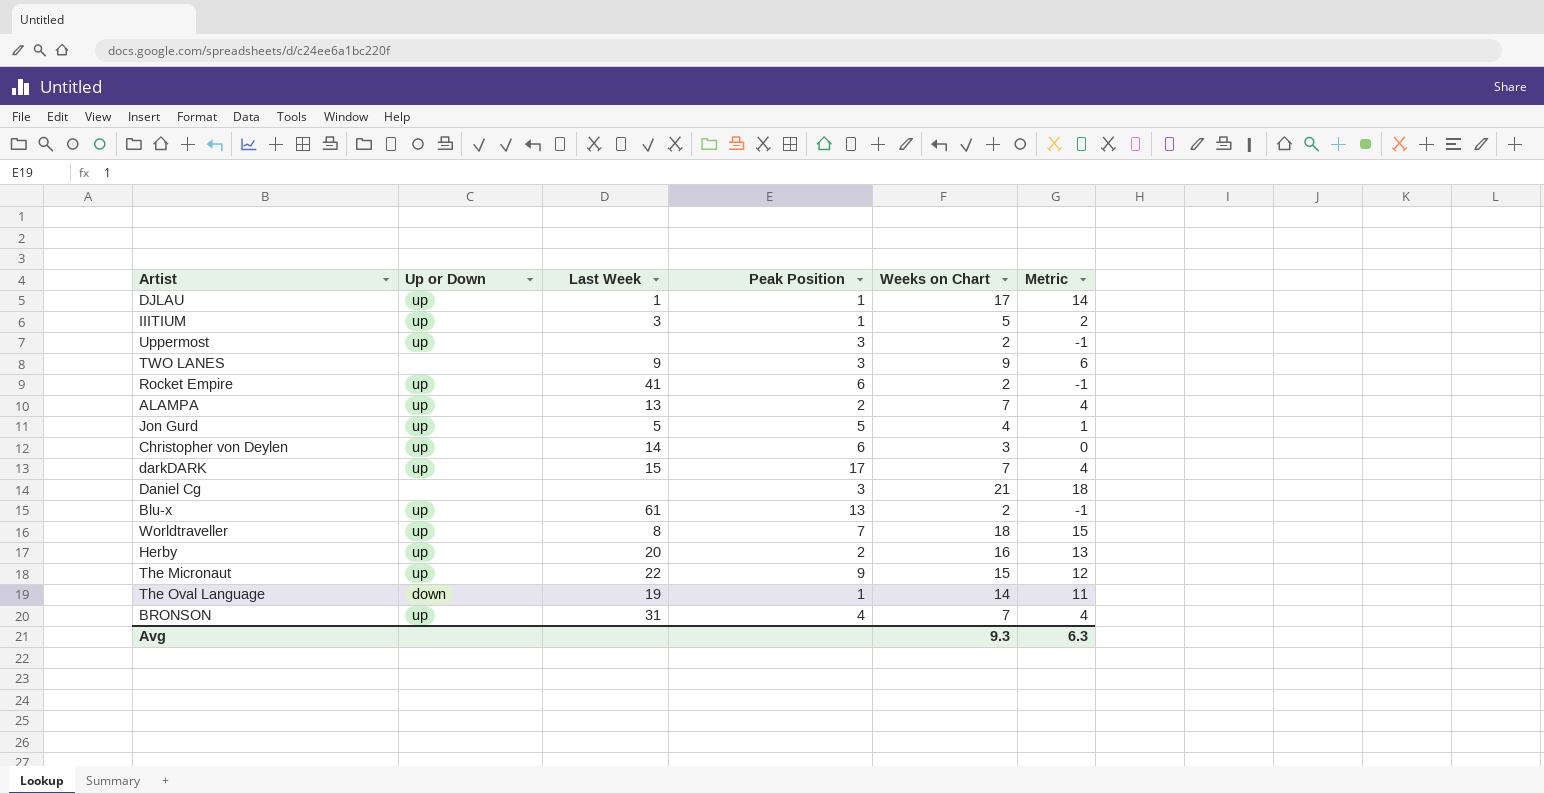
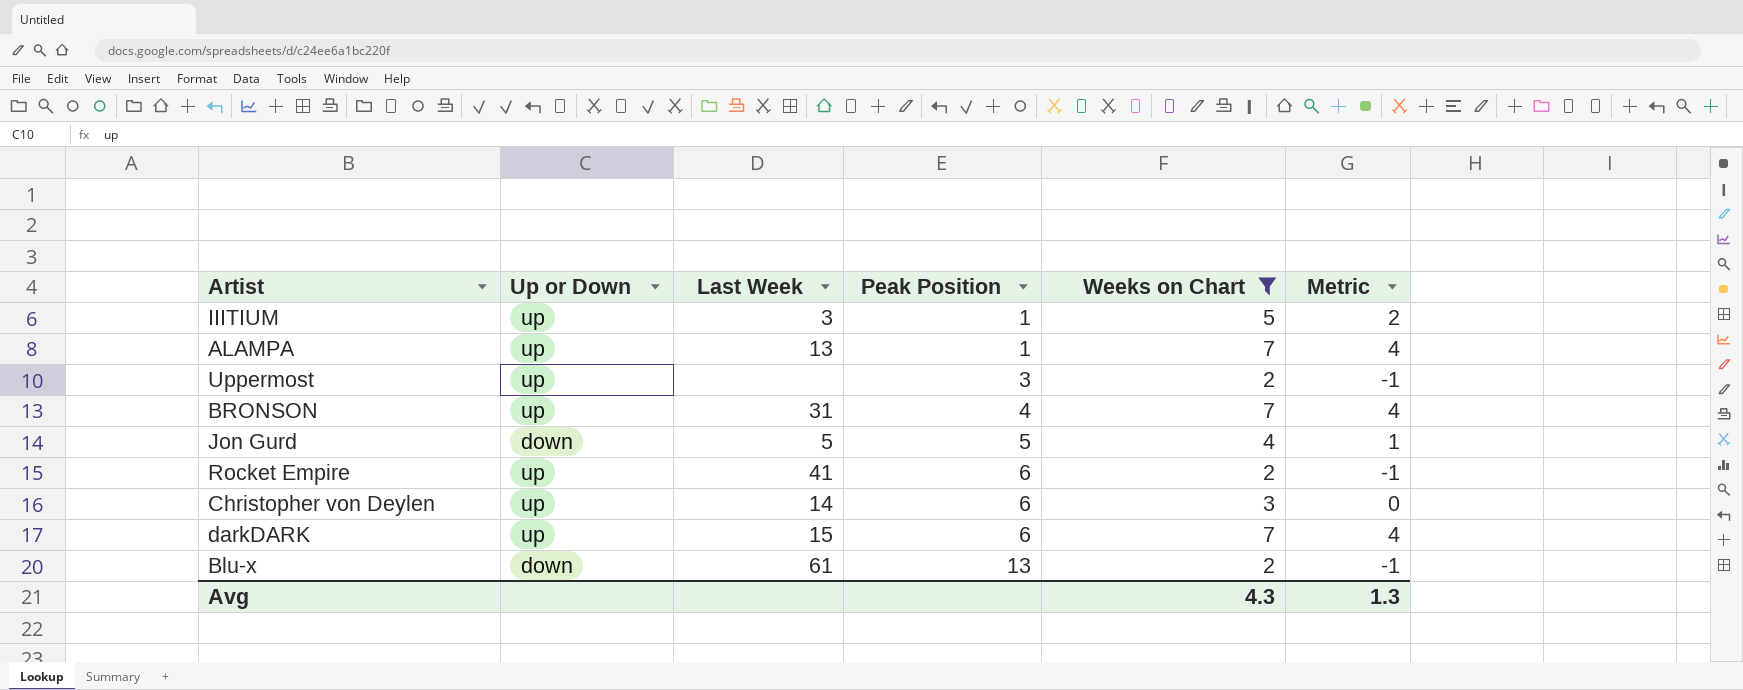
filter: none -> Weeks on Chart <= 7
row order: none -> Peak Position ascending
ALAMPA | Peak Position: 2 -> 1
Jon Gurd | Up or Down: up -> down
darkDARK | Peak Position: 17 -> 6
Blu-x | Up or Down: up -> down
Avg | Weeks on Chart: 9.3 -> 4.3
Avg | Metric: 6.3 -> 1.3

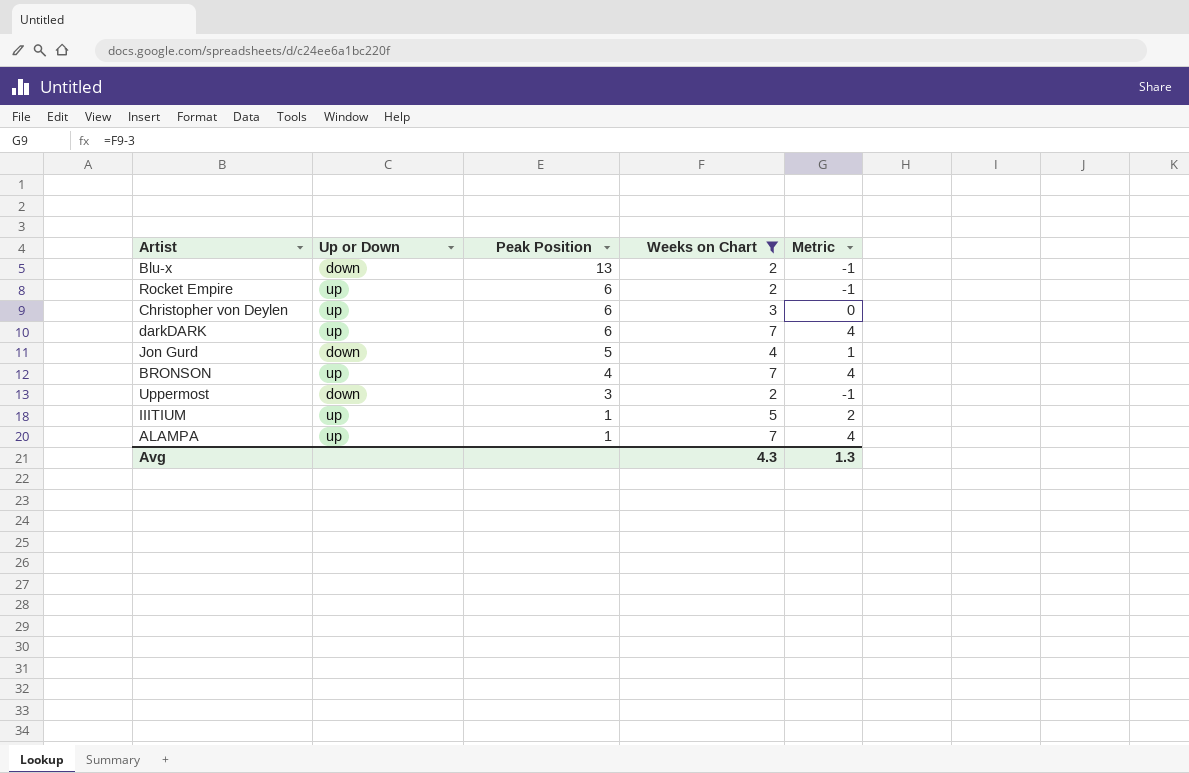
row order: Peak Position ascending -> Peak Position descending
column Last Week | position: 3 -> none
Uppermost | Up or Down: up -> down

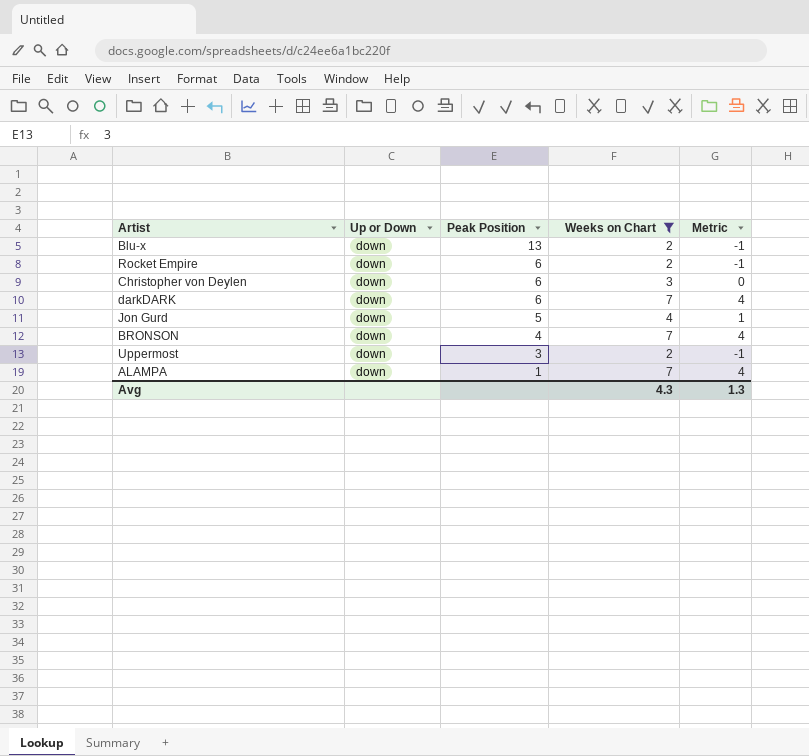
row IIITIUM: up | 1 | 5 | 2 -> none
Rocket Empire | Up or Down: up -> down
Christopher von Deylen | Up or Down: up -> down
darkDARK | Up or Down: up -> down
BRONSON | Up or Down: up -> down
ALAMPA | Up or Down: up -> down

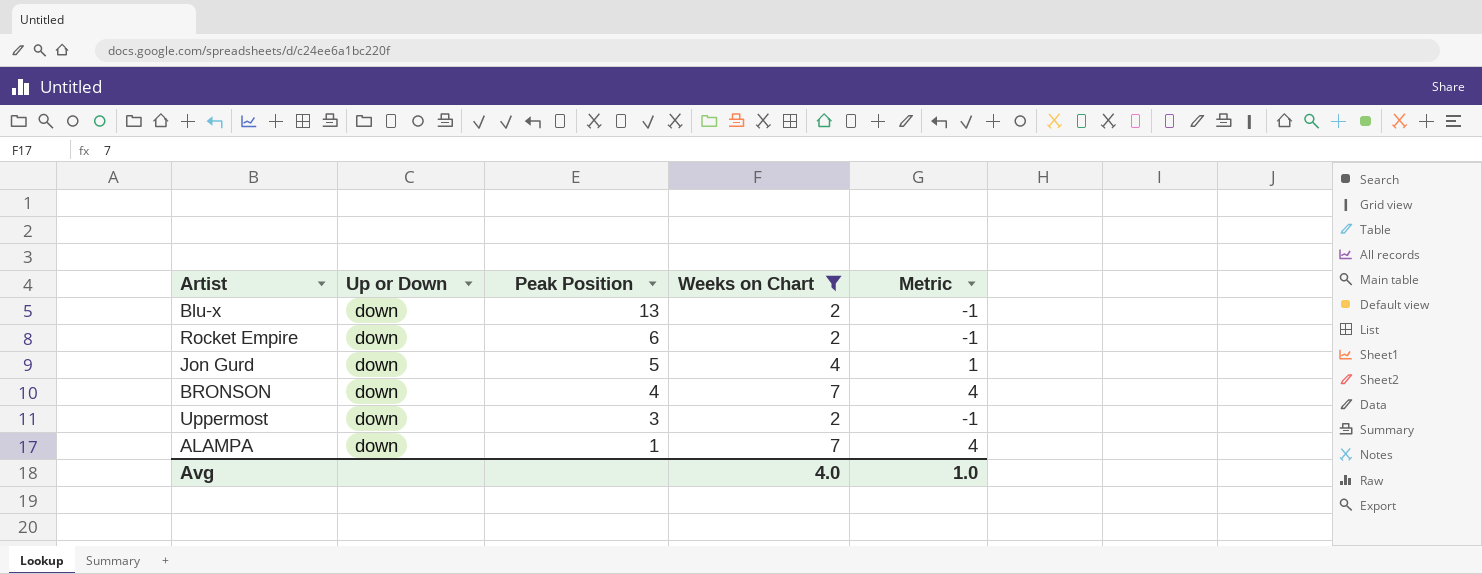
row Christopher von Deylen: down | 6 | 3 | 0 -> none
row darkDARK: down | 6 | 7 | 4 -> none
Avg | Weeks on Chart: 4.3 -> 4.0
Avg | Metric: 1.3 -> 1.0

